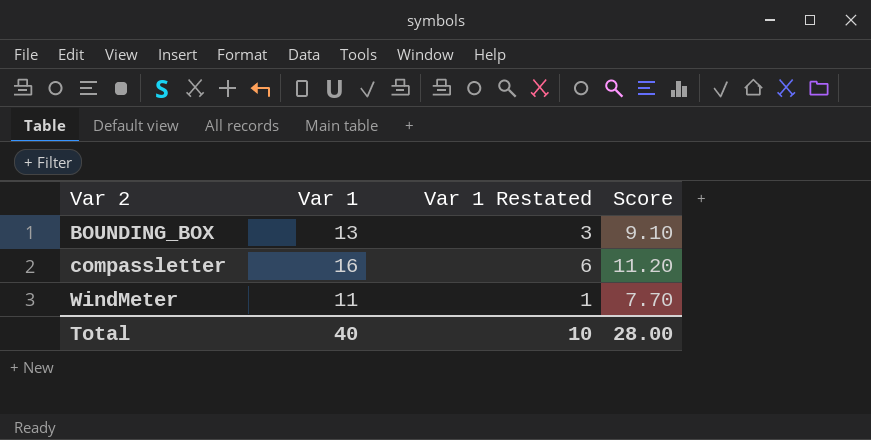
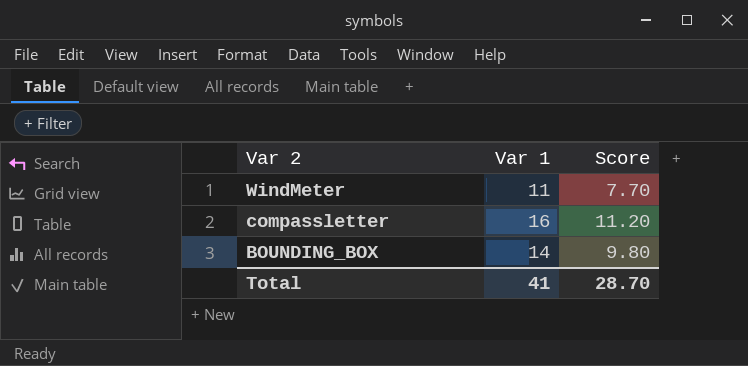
row order: Var 2 ascending -> Var 2 descending
column Var 1 Restated | formula: [Var 1] - 10 -> none
BOUNDING_BOX | Var 1: 13 -> 14
BOUNDING_BOX | Score: 9.10 -> 9.80
Total | Var 1: 40 -> 41
Total | Score: 28.00 -> 28.70

